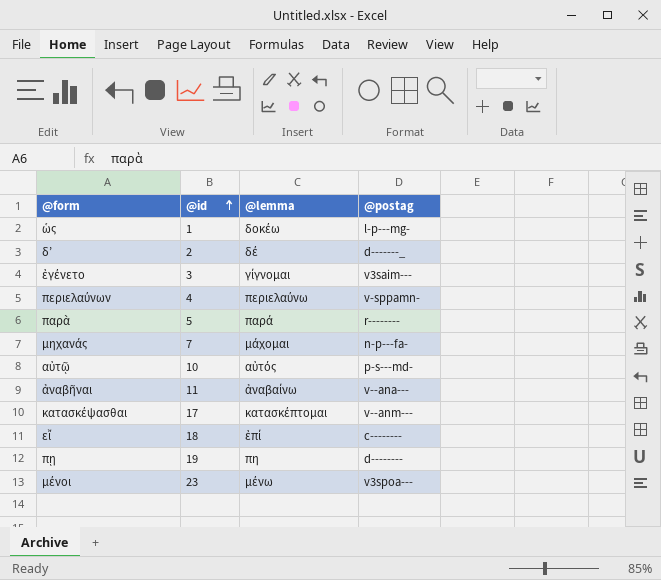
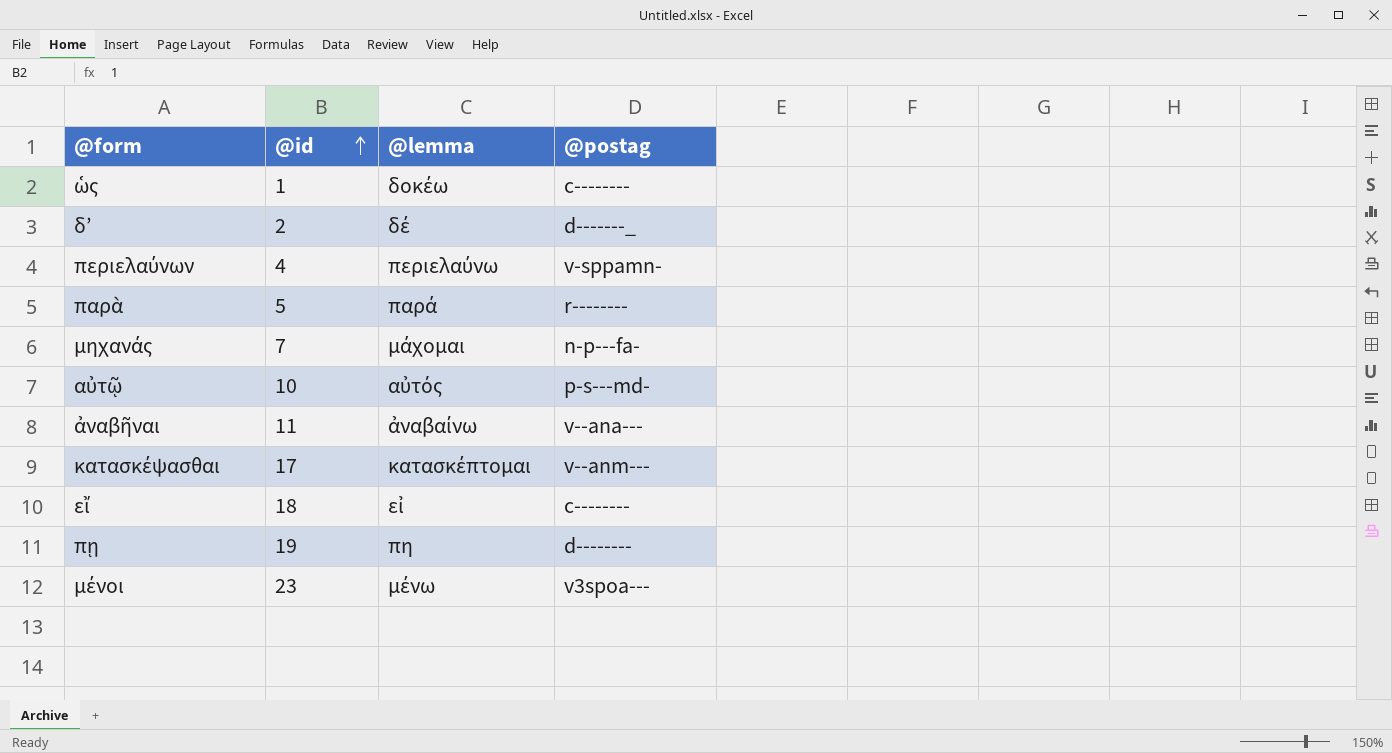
row ἐγένετο: 3 | γίγνομαι | v3saim--- -> none
ὡς | @postag: l-p---mg- -> c--------
εἴ | @lemma: ἐπί -> εἰ

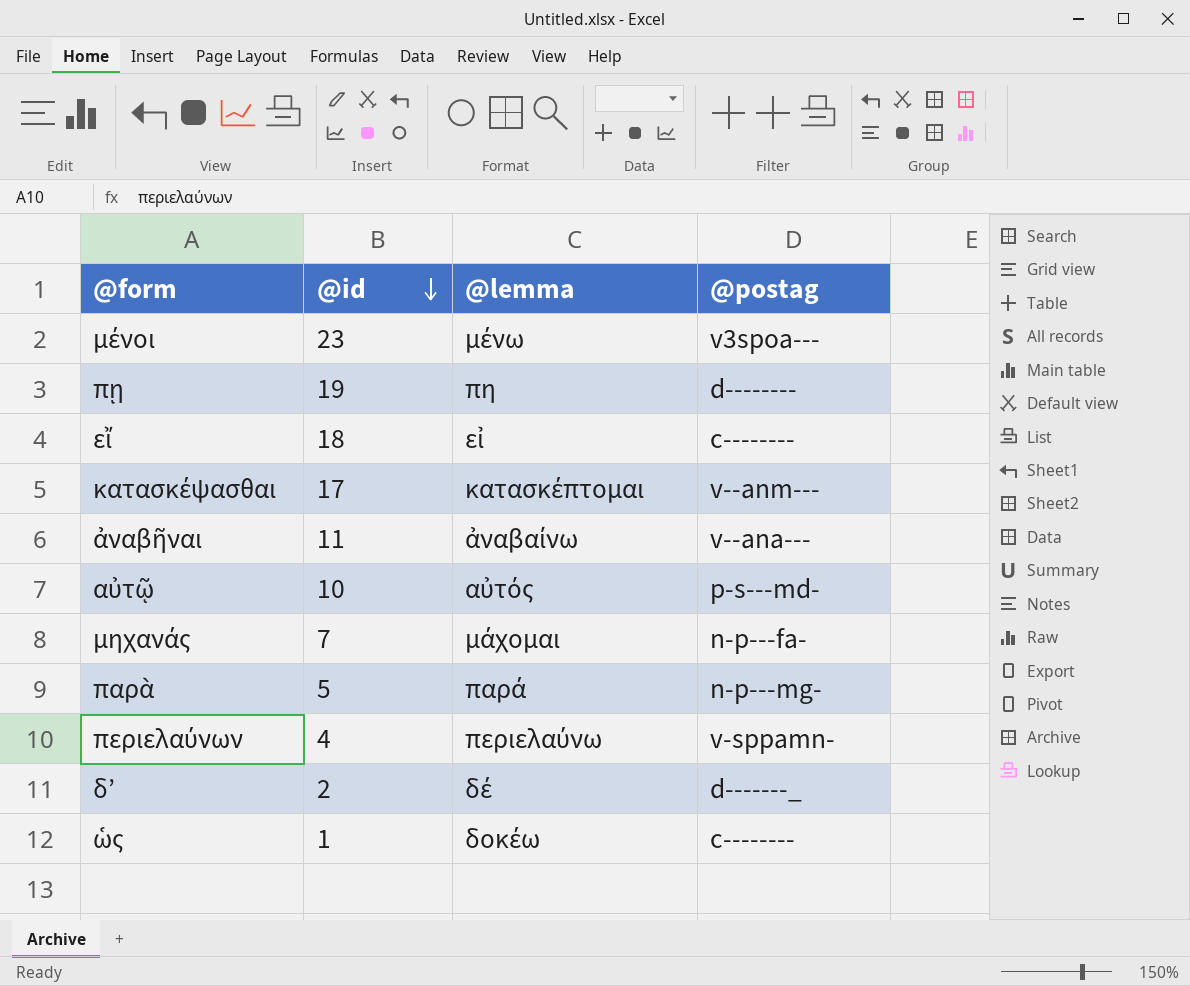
row order: @id ascending -> @id descending
παρὰ | @postag: r-------- -> n-p---mg-

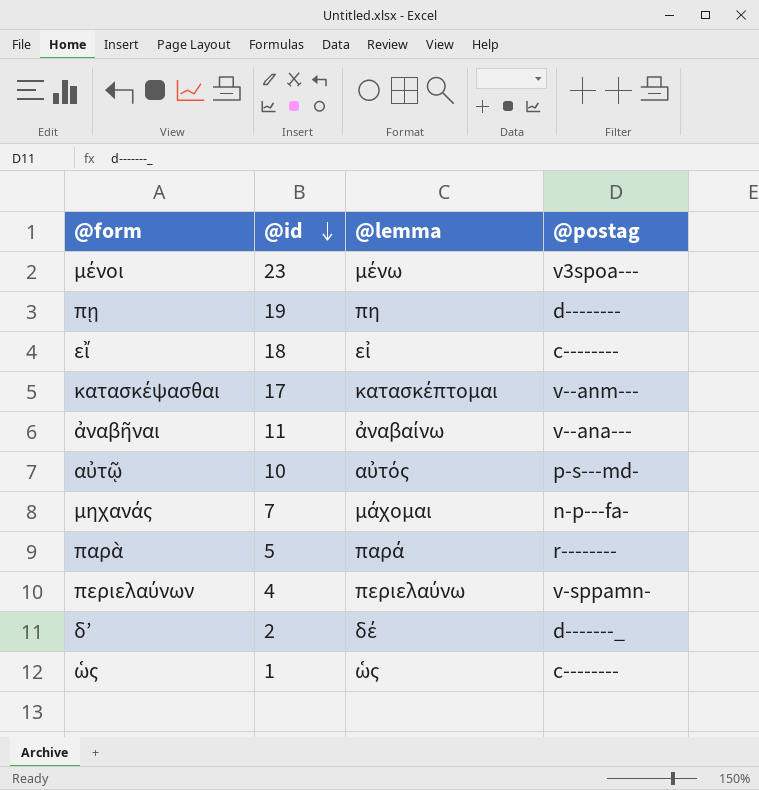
παρὰ | @postag: n-p---mg- -> r--------
ὡς | @lemma: δοκέω -> ὡς

